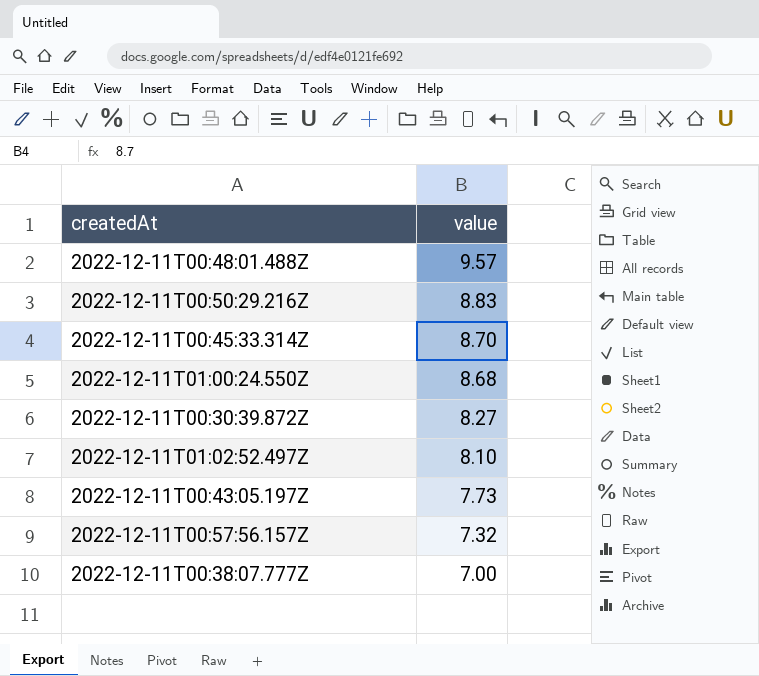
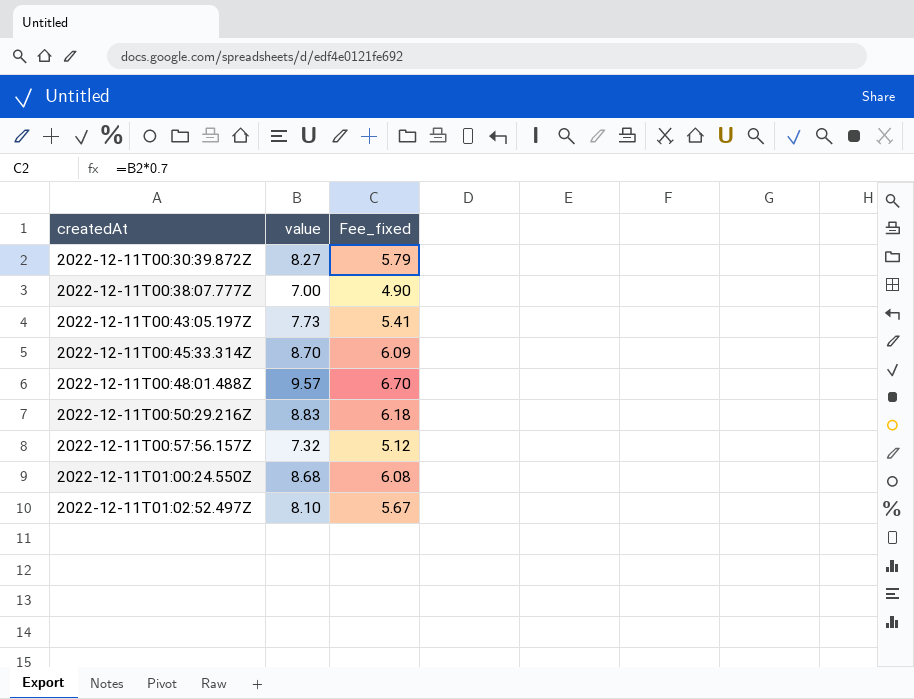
row order: value descending -> createdAt ascending
column Fee_fixed | formula: none -> [value] * 0.7

